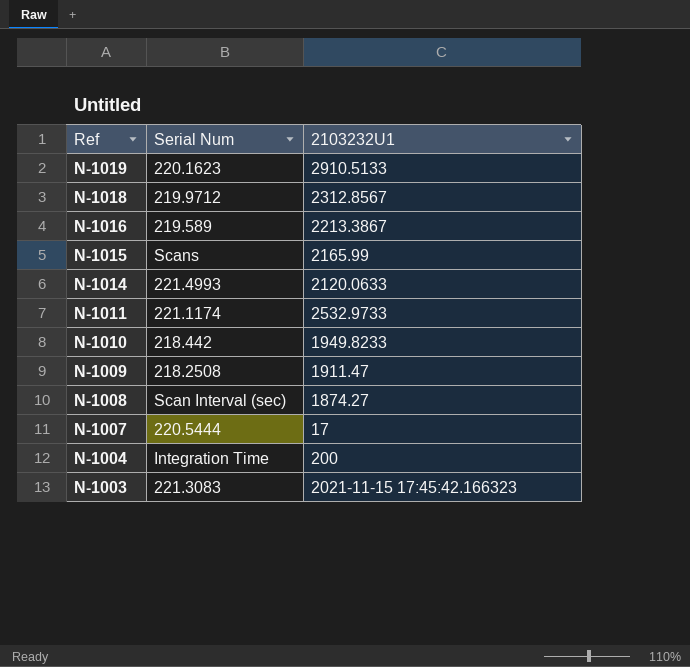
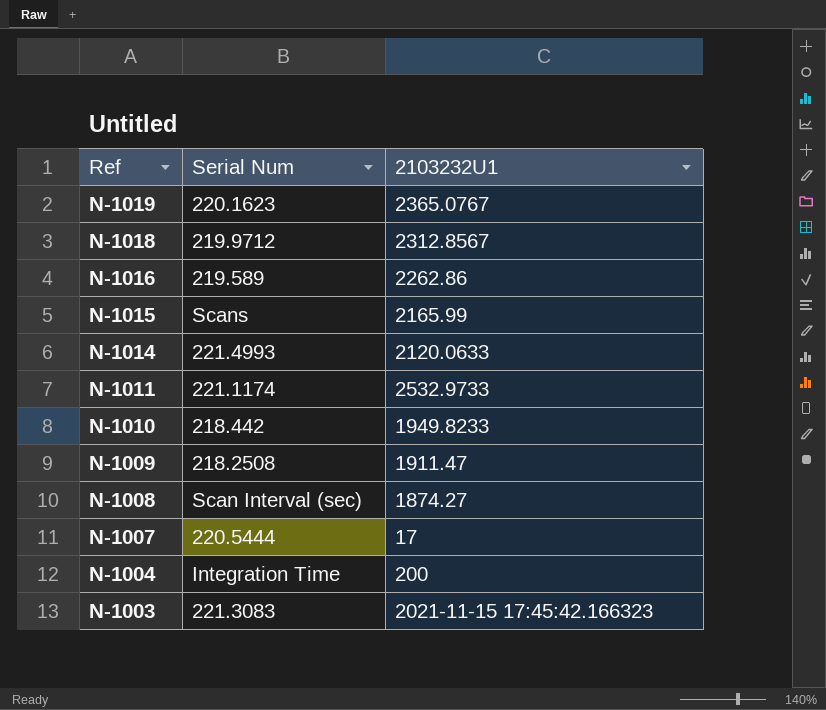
N-1019 | 2103232U1: 2910.5133 -> 2365.0767
N-1016 | 2103232U1: 2213.3867 -> 2262.86

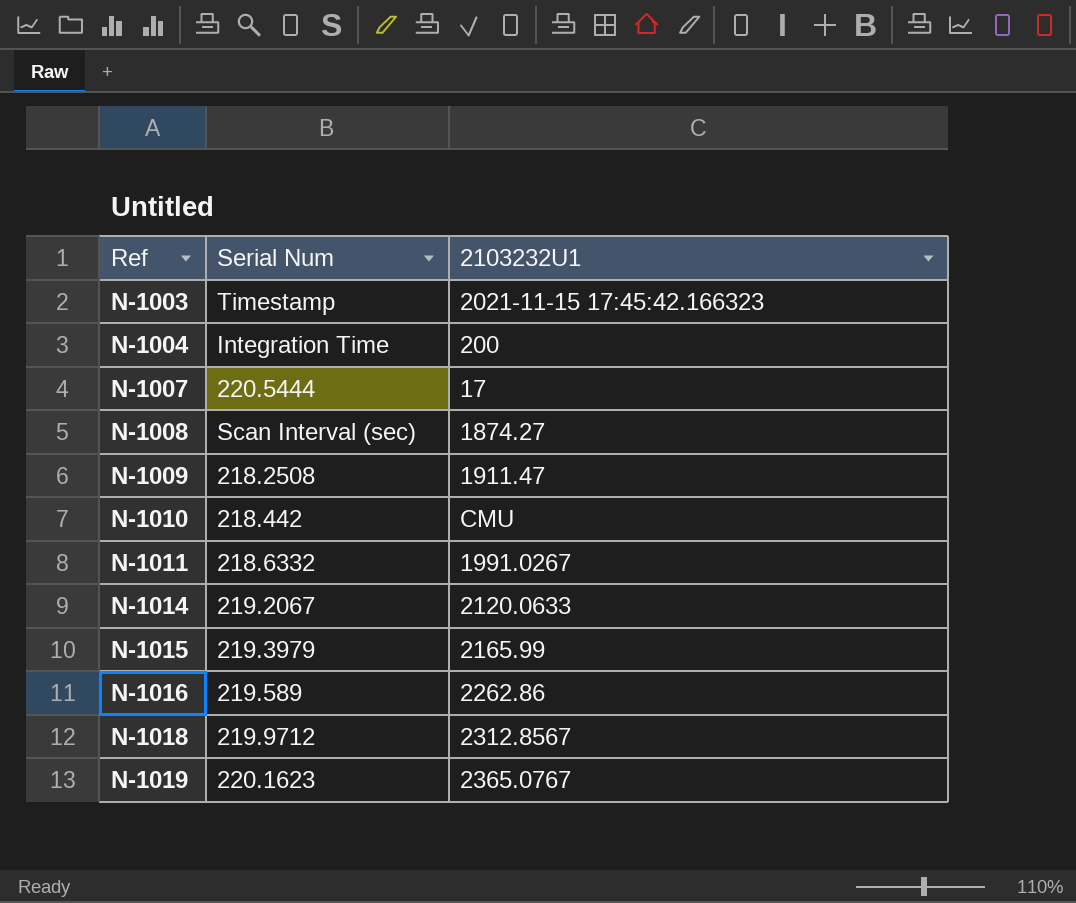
row order: Ref descending -> Ref ascending
N-1003 | Serial Num: 221.3083 -> Timestamp
N-1010 | 2103232U1: 1949.8233 -> CMU
N-1011 | Serial Num: 221.1174 -> 218.6332
N-1011 | 2103232U1: 2532.9733 -> 1991.0267
N-1014 | Serial Num: 221.4993 -> 219.2067
N-1015 | Serial Num: Scans -> 219.3979

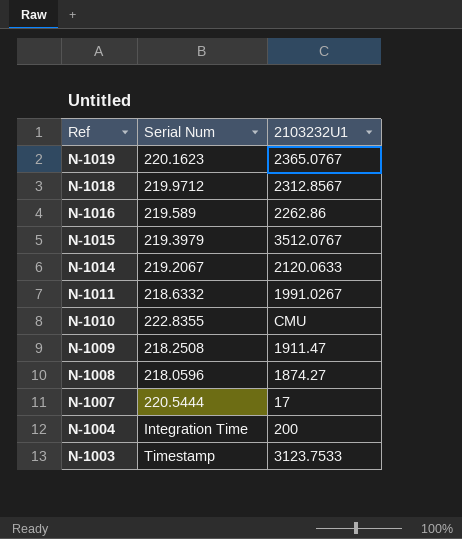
row order: Ref ascending -> Ref descending
N-1015 | 2103232U1: 2165.99 -> 3512.0767
N-1010 | Serial Num: 218.442 -> 222.8355
N-1008 | Serial Num: Scan Interval (sec) -> 218.0596
N-1003 | 2103232U1: 2021-11-15 17:45:42.166323 -> 3123.7533

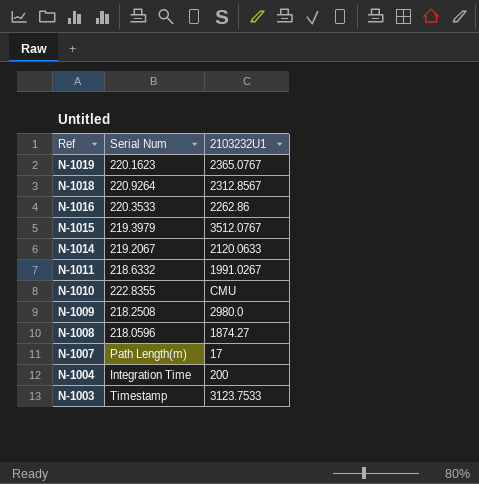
N-1018 | Serial Num: 219.9712 -> 220.9264
N-1016 | Serial Num: 219.589 -> 220.3533
N-1009 | 2103232U1: 1911.47 -> 2980.0
N-1007 | Serial Num: 220.5444 -> Path Length(m)

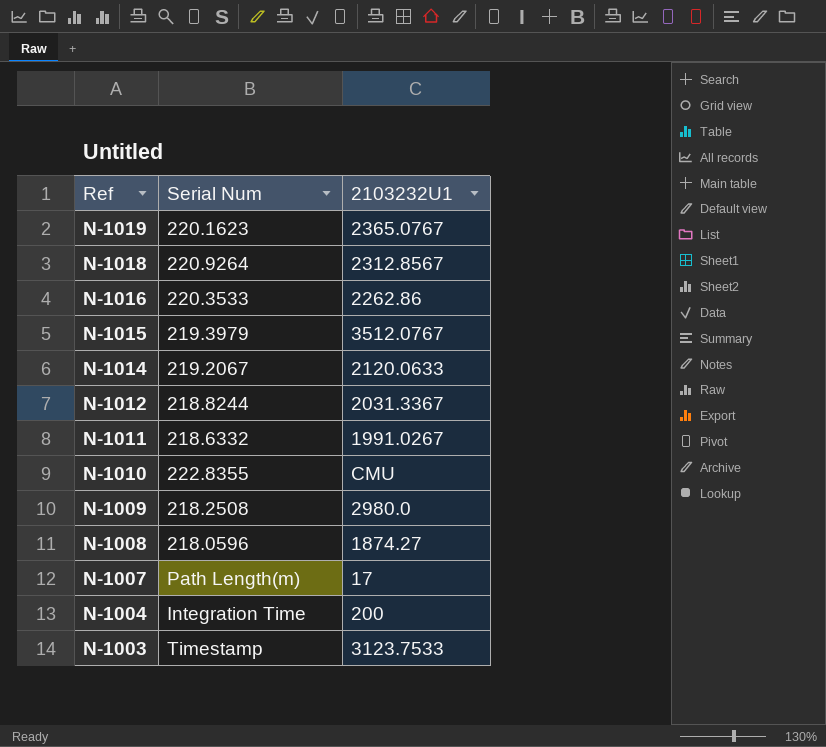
row N-1012: none -> 218.8244 | 2031.3367

